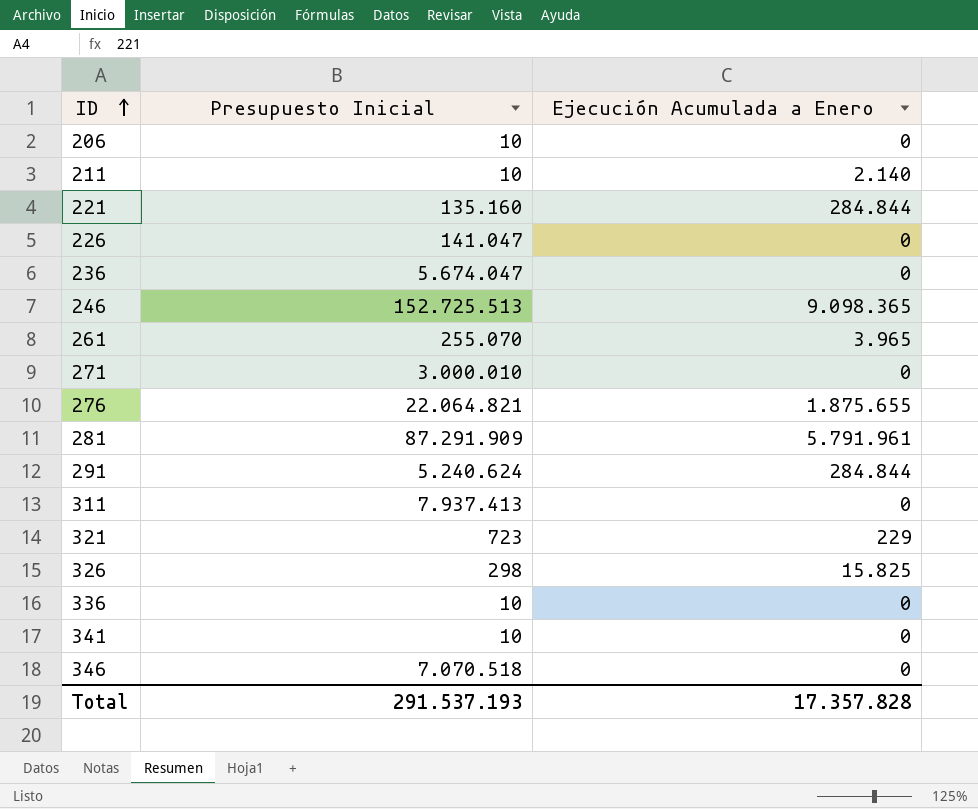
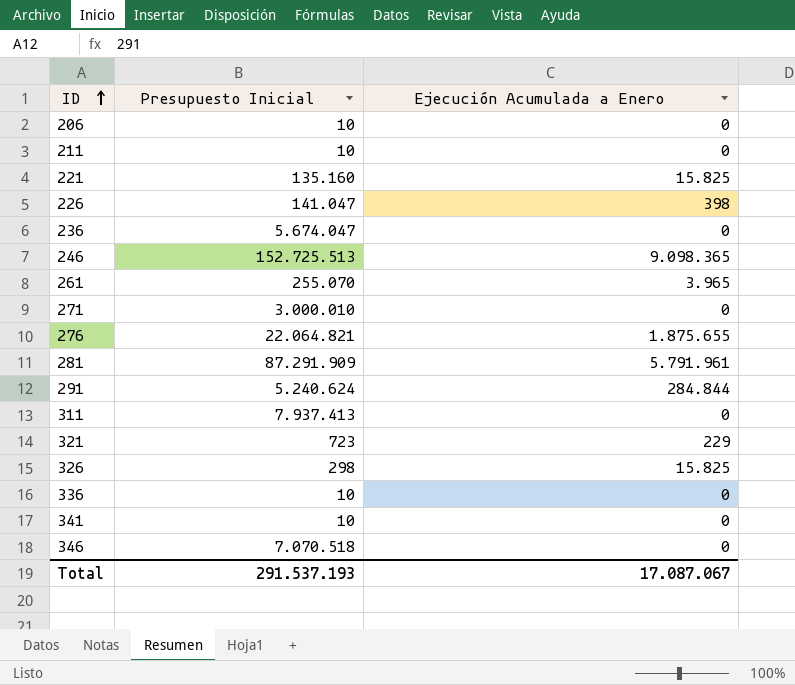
211 | Ejecución Acumulada a Enero: 2.140 -> 0
221 | Ejecución Acumulada a Enero: 284.844 -> 15.825
226 | Ejecución Acumulada a Enero: 0 -> 398
Total | Ejecución Acumulada a Enero: 17.357.828 -> 17.087.067

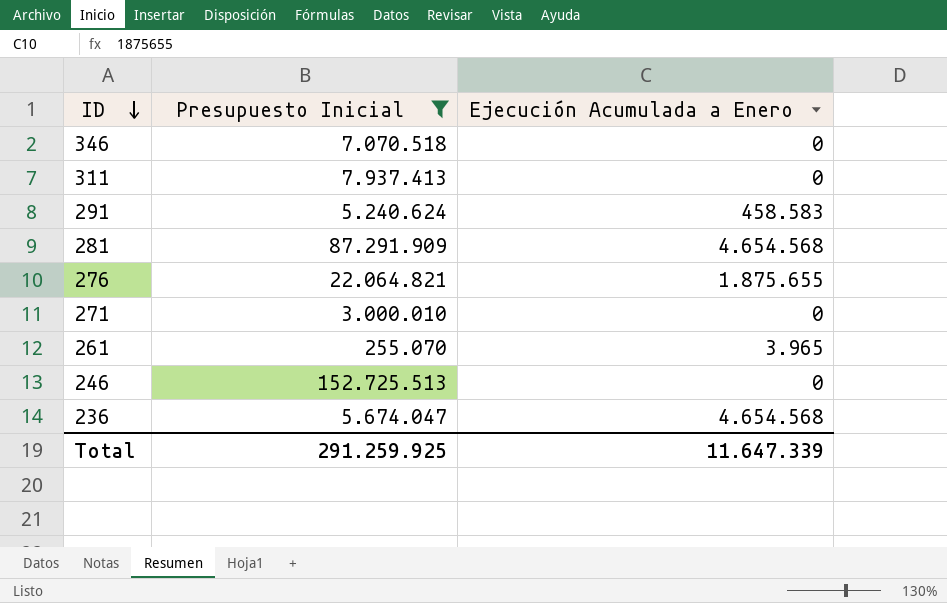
filter: none -> Presupuesto Inicial >= 255.070
row order: ID ascending -> ID descending
291 | Ejecución Acumulada a Enero: 284.844 -> 458.583
281 | Ejecución Acumulada a Enero: 5.791.961 -> 4.654.568
246 | Ejecución Acumulada a Enero: 9.098.365 -> 0
236 | Ejecución Acumulada a Enero: 0 -> 4.654.568
Total | Presupuesto Inicial: 291.537.193 -> 291.259.925
Total | Ejecución Acumulada a Enero: 17.087.067 -> 11.647.339

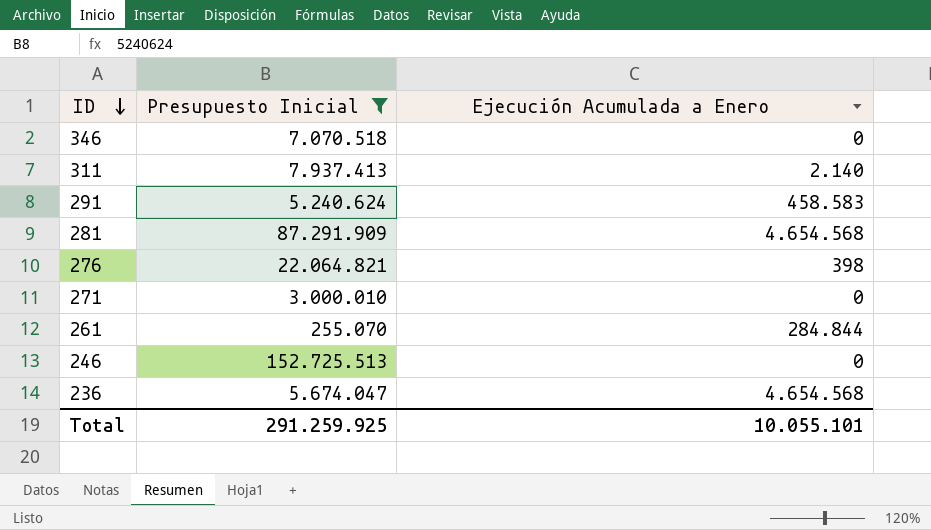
311 | Ejecución Acumulada a Enero: 0 -> 2.140
276 | Ejecución Acumulada a Enero: 1.875.655 -> 398
261 | Ejecución Acumulada a Enero: 3.965 -> 284.844
Total | Ejecución Acumulada a Enero: 11.647.339 -> 10.055.101

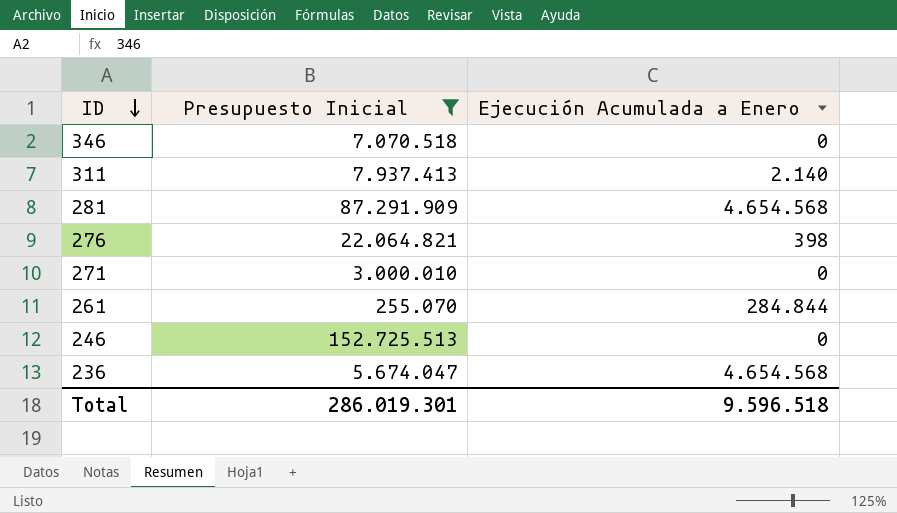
row 291: 5.240.624 | 458.583 -> none
Total | Presupuesto Inicial: 291.259.925 -> 286.019.301
Total | Ejecución Acumulada a Enero: 10.055.101 -> 9.596.518

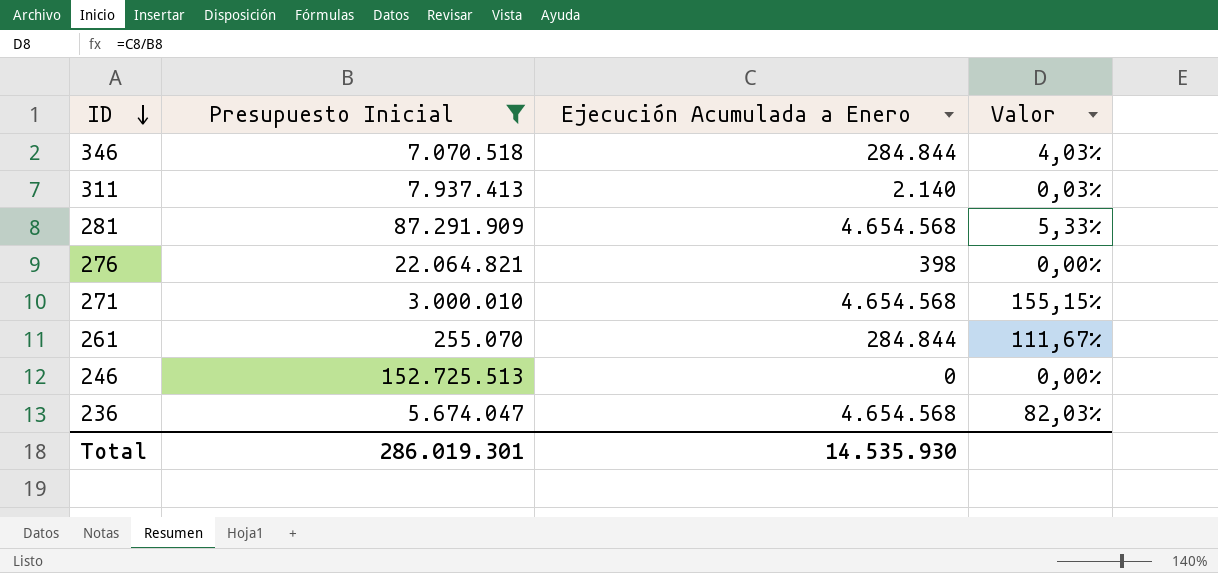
column Valor | formula: none -> [Ejecución Acumulada a Enero] / [Presupuesto Inicial]
346 | Ejecución Acumulada a Enero: 0 -> 284.844
271 | Ejecución Acumulada a Enero: 0 -> 4.654.568
Total | Ejecución Acumulada a Enero: 9.596.518 -> 14.535.930

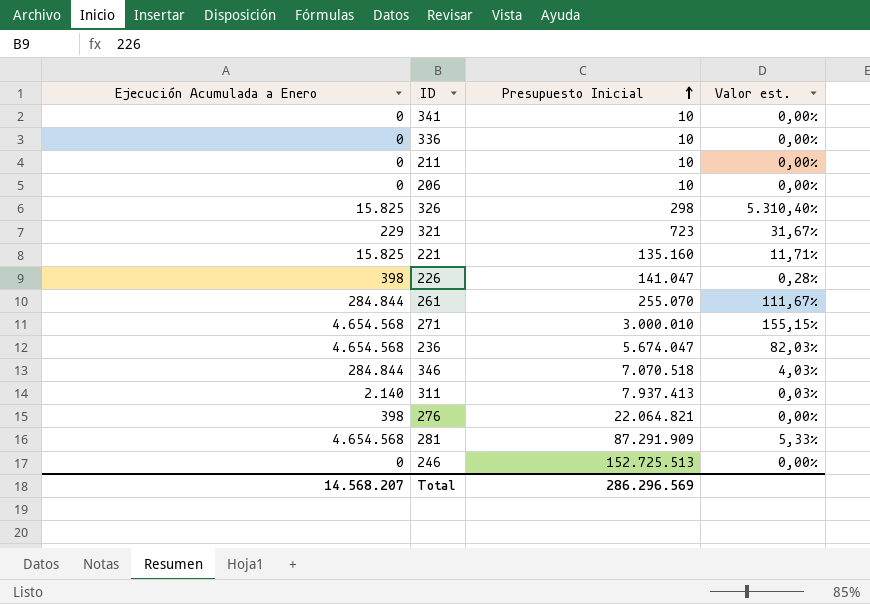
filter: Presupuesto Inicial >= 255.070 -> none
row order: ID descending -> Presupuesto Inicial ascending
column Ejecución Acumulada a Enero | position: 3 -> 1
column name: Valor -> Valor est.
Total | Ejecución Acumulada a Enero: 14.535.930 -> 14.568.207
Total | Presupuesto Inicial: 286.019.301 -> 286.296.569

